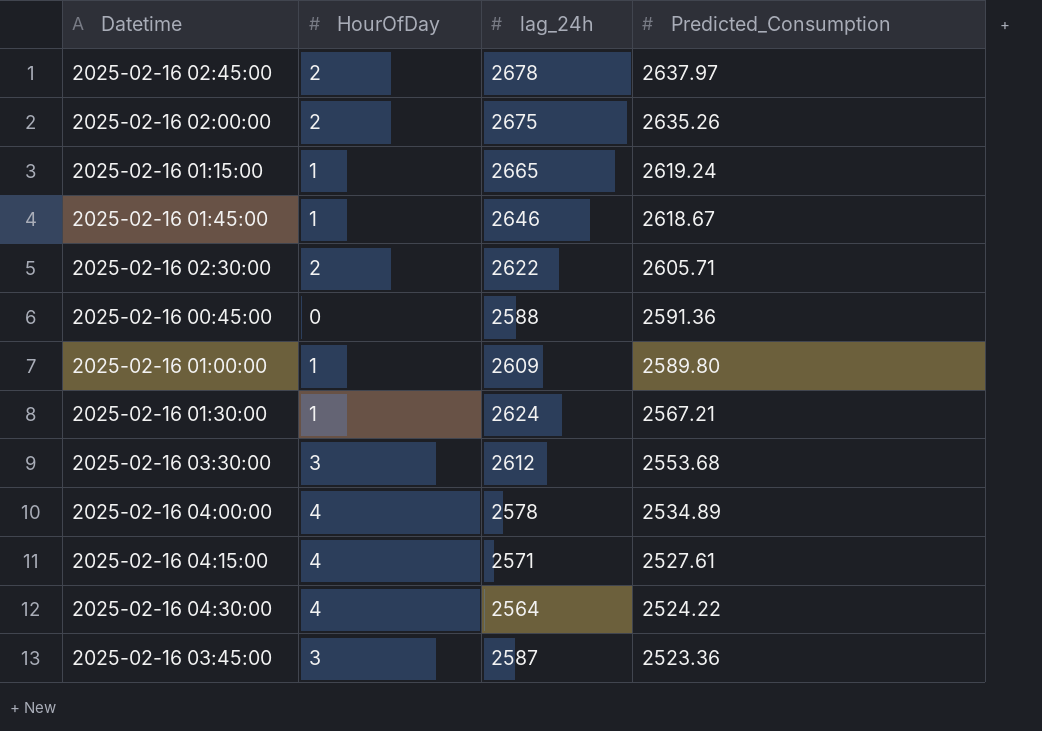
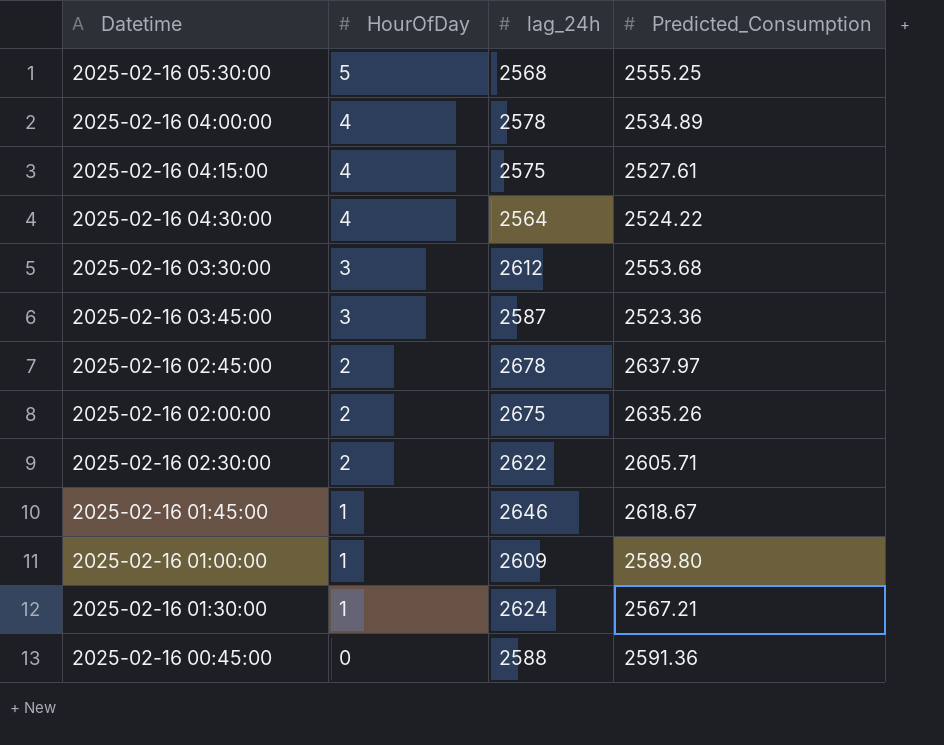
row order: Predicted_Consumption descending -> HourOfDay descending
row 2025-02-16 01:15:00: 1 | 2665 | 2619.24 -> none
row 2025-02-16 05:30:00: none -> 5 | 2568 | 2555.25
2025-02-16 04:15:00 | lag_24h: 2571 -> 2575

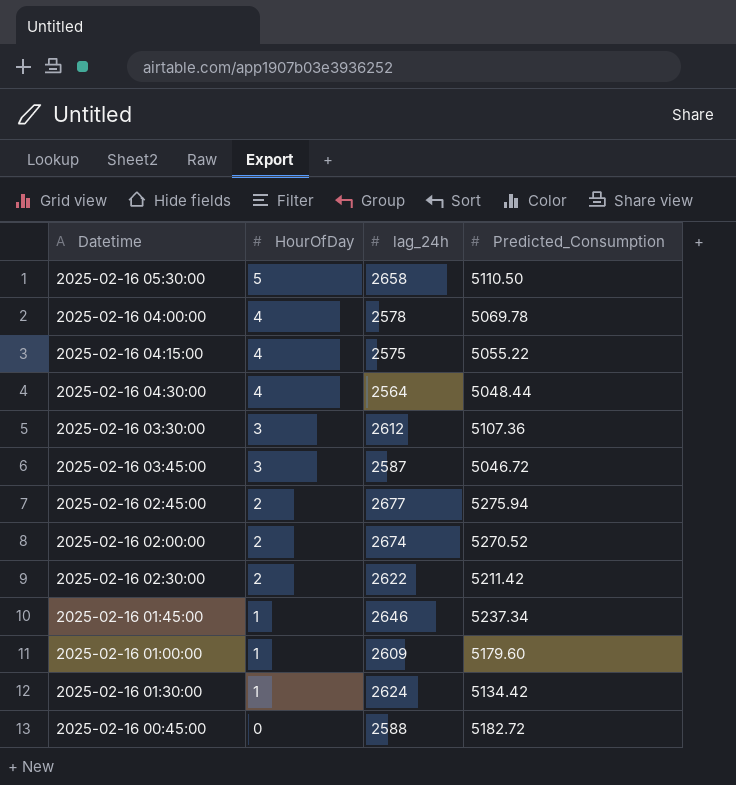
2025-02-16 05:30:00 | lag_24h: 2568 -> 2658
2025-02-16 05:30:00 | Predicted_Consumption: 2555.25 -> 5110.50
2025-02-16 04:00:00 | Predicted_Consumption: 2534.89 -> 5069.78
2025-02-16 04:15:00 | Predicted_Consumption: 2527.61 -> 5055.22
2025-02-16 04:30:00 | Predicted_Consumption: 2524.22 -> 5048.44
2025-02-16 03:30:00 | Predicted_Consumption: 2553.68 -> 5107.36
2025-02-16 03:45:00 | Predicted_Consumption: 2523.36 -> 5046.72
2025-02-16 02:45:00 | lag_24h: 2678 -> 2677
2025-02-16 02:45:00 | Predicted_Consumption: 2637.97 -> 5275.94
2025-02-16 02:00:00 | lag_24h: 2675 -> 2674
2025-02-16 02:00:00 | Predicted_Consumption: 2635.26 -> 5270.52
2025-02-16 02:30:00 | Predicted_Consumption: 2605.71 -> 5211.42
2025-02-16 01:45:00 | Predicted_Consumption: 2618.67 -> 5237.34
2025-02-16 01:00:00 | Predicted_Consumption: 2589.80 -> 5179.60
2025-02-16 01:30:00 | Predicted_Consumption: 2567.21 -> 5134.42
2025-02-16 00:45:00 | Predicted_Consumption: 2591.36 -> 5182.72

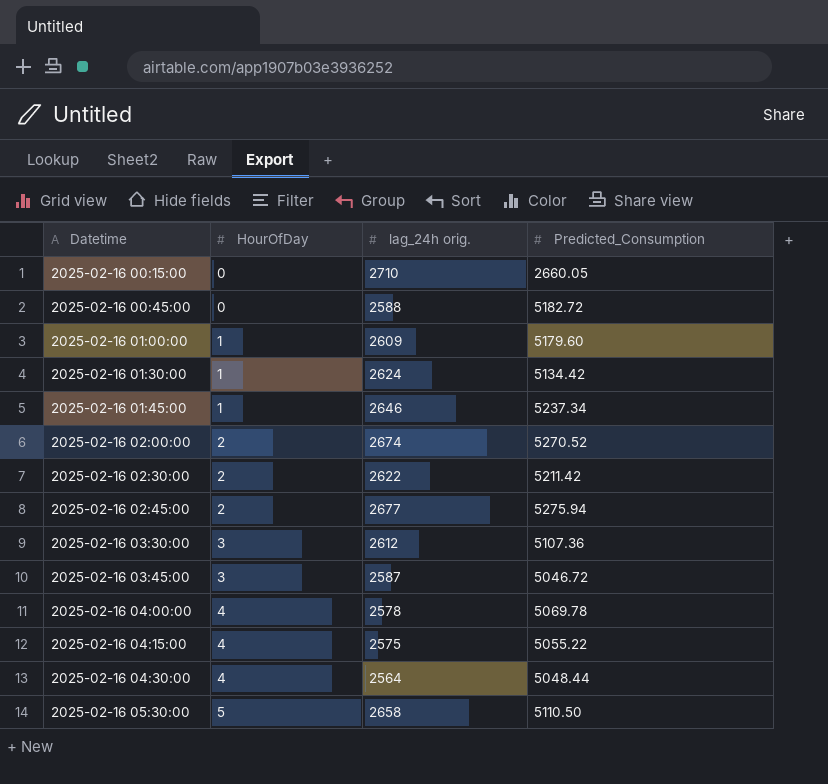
row order: HourOfDay descending -> Datetime ascending
column name: lag_24h -> lag_24h orig.
row 2025-02-16 00:15:00: none -> 0 | 2710 | 2660.05

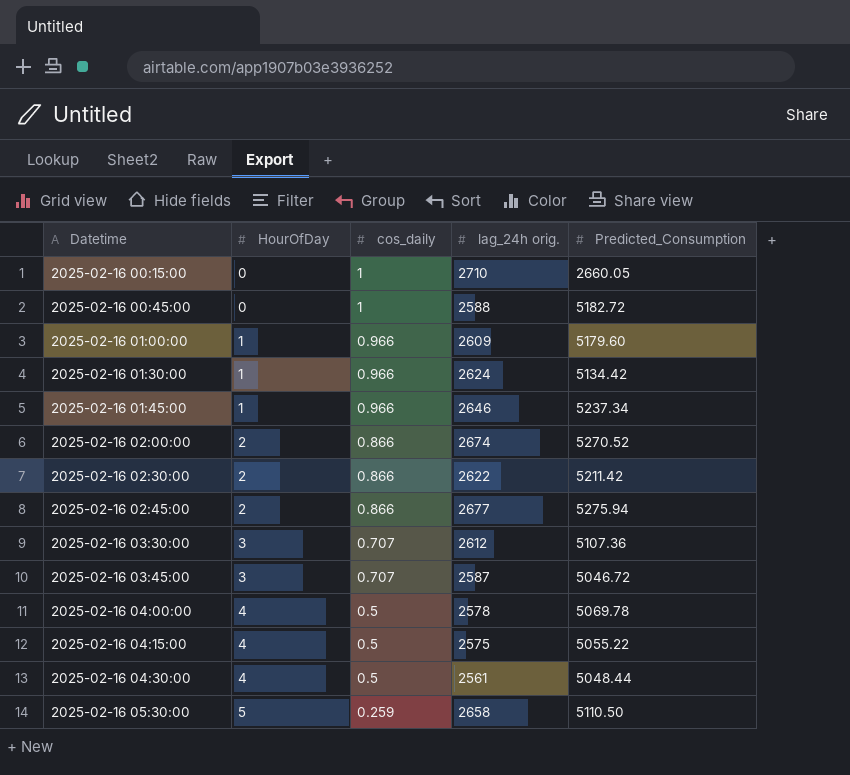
column cos_daily | position: none -> 3
2025-02-16 04:30:00 | lag_24h orig.: 2564 -> 2561

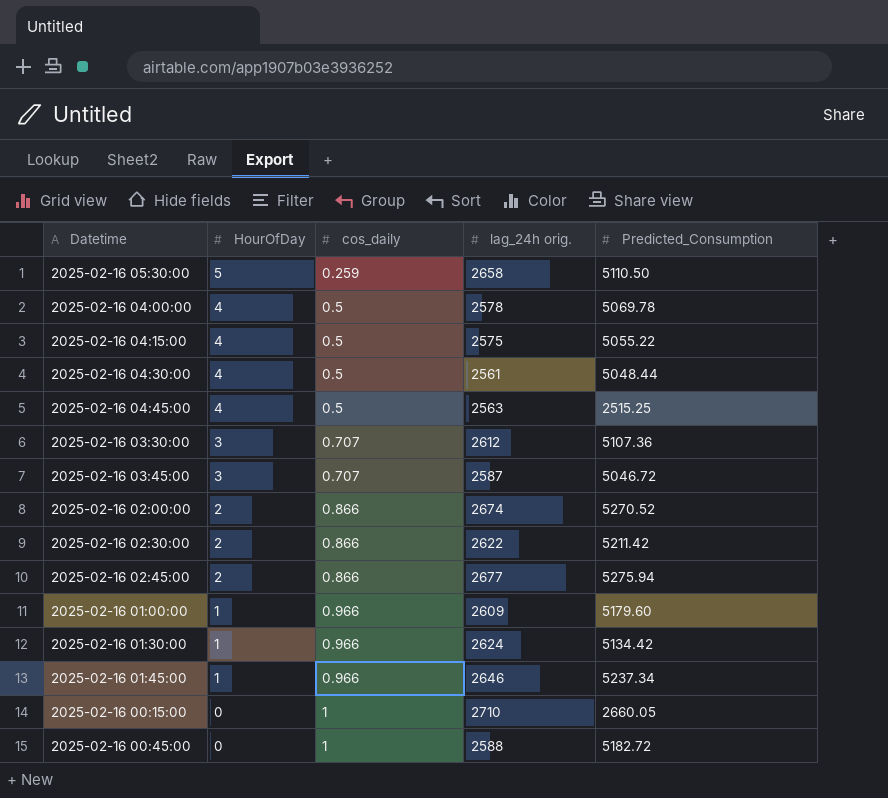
row order: Datetime ascending -> HourOfDay descending
row 2025-02-16 04:45:00: none -> 4 | 0.5 | 2563 | 2515.25

